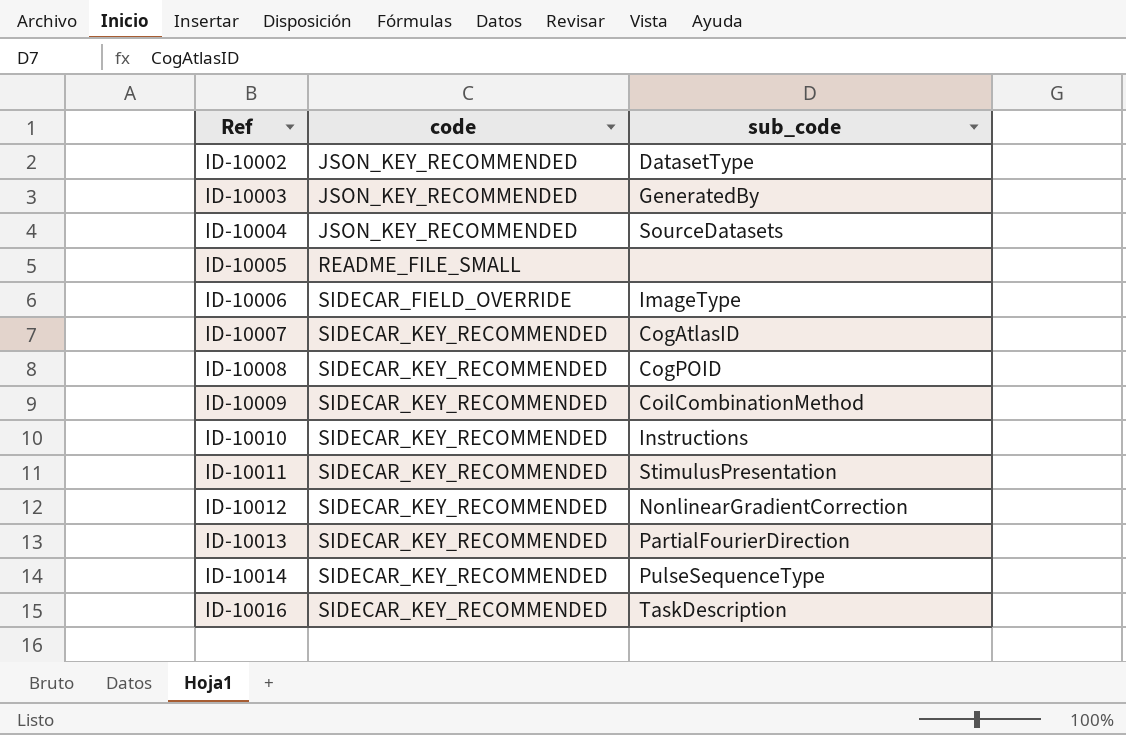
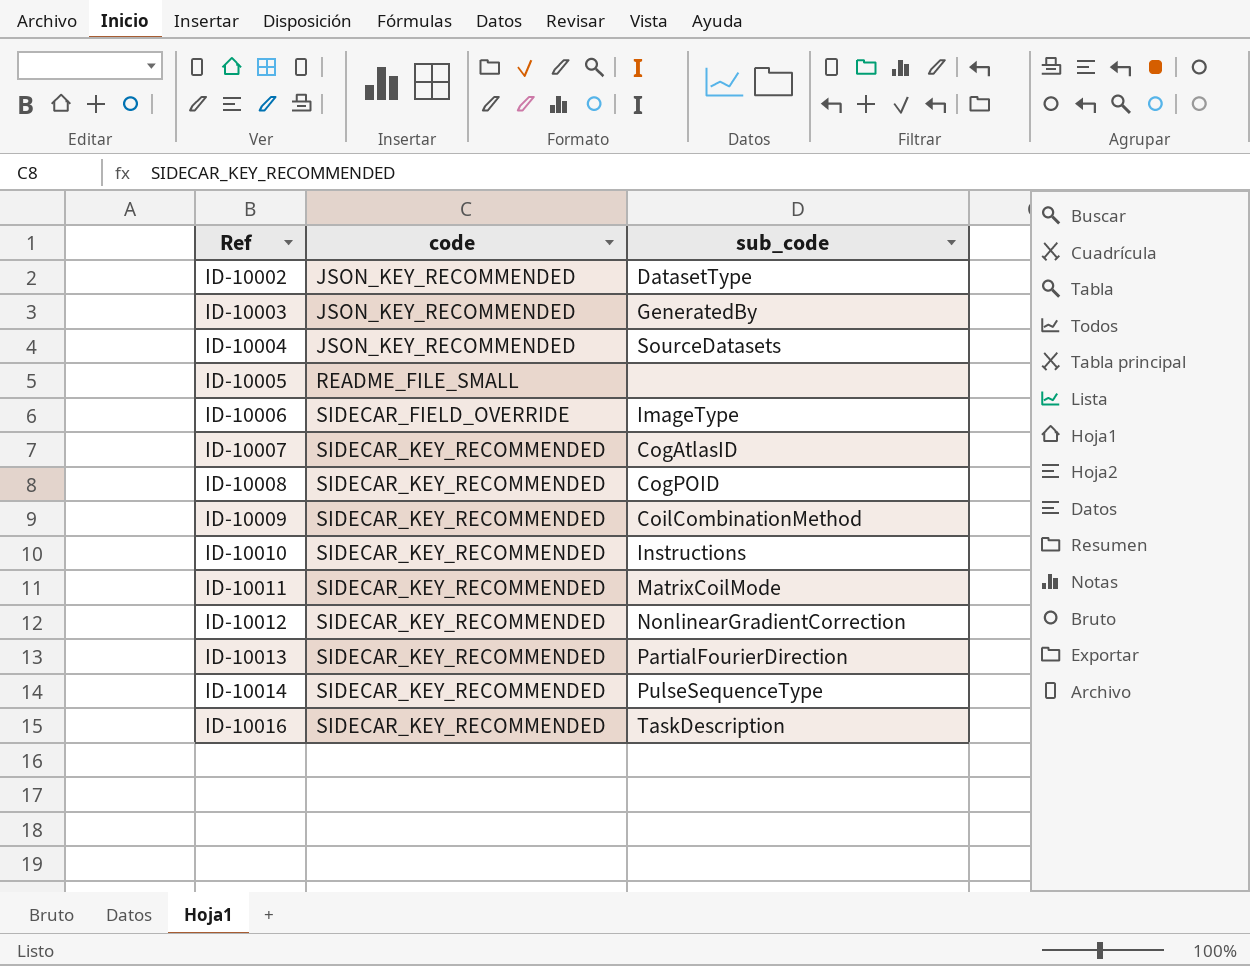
ID-10011 | sub_code: StimulusPresentation -> MatrixCoilMode

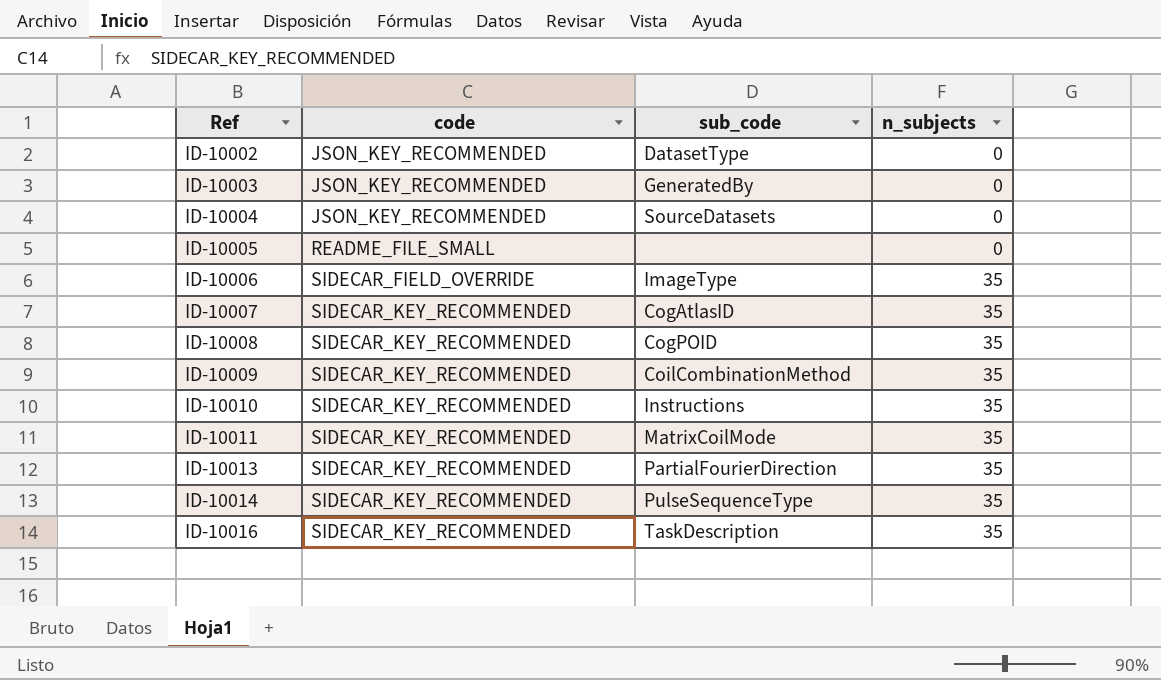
column n_subjects | position: none -> 4
row ID-10012: SIDECAR_KEY_RECOMMENDED | NonlinearGradientCorrection -> none

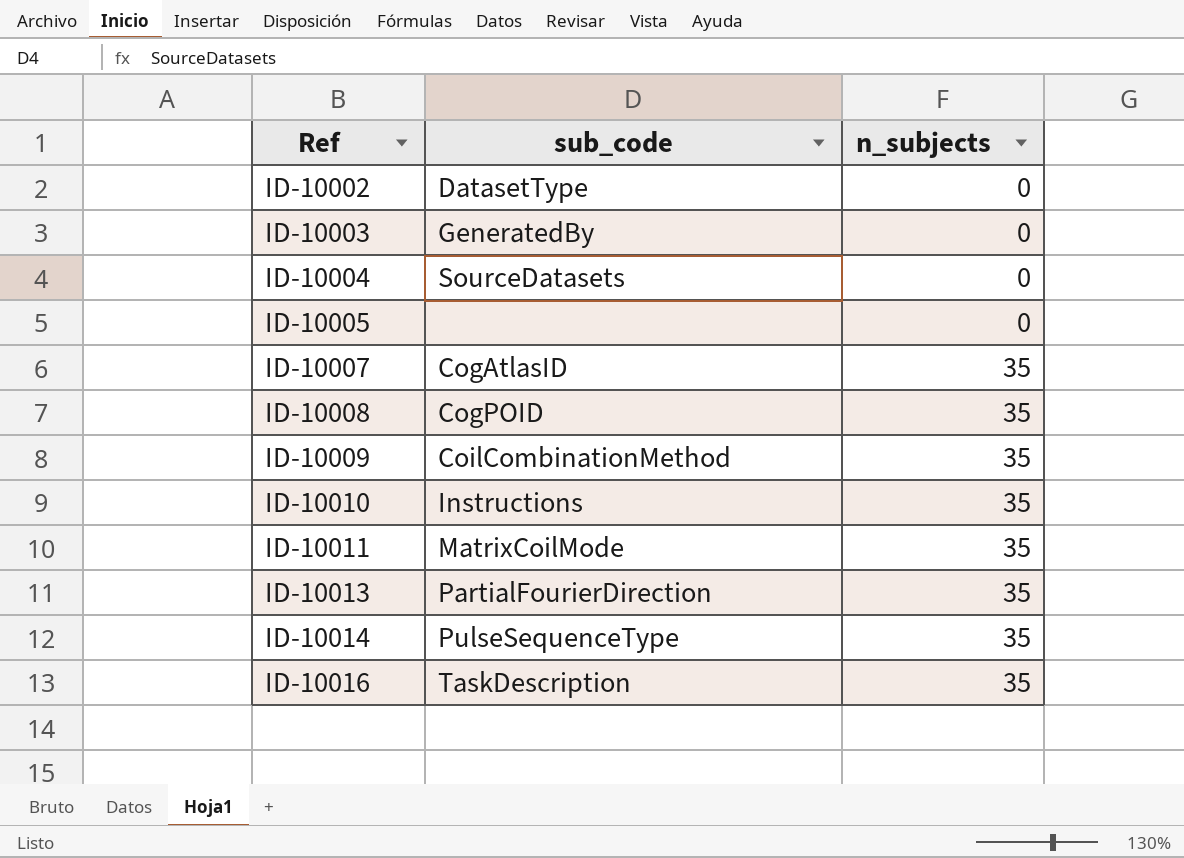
column code | position: 2 -> none
row ID-10006: SIDECAR_FIELD_OVERRIDE | ImageType | 35 -> none

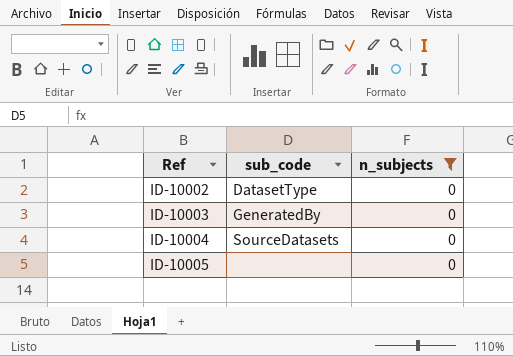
filter: none -> n_subjects = 0

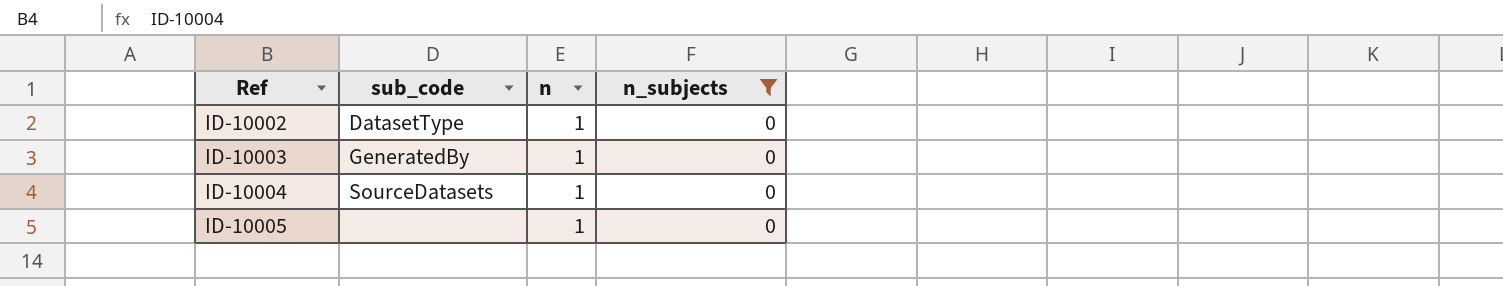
column n | position: none -> 3

